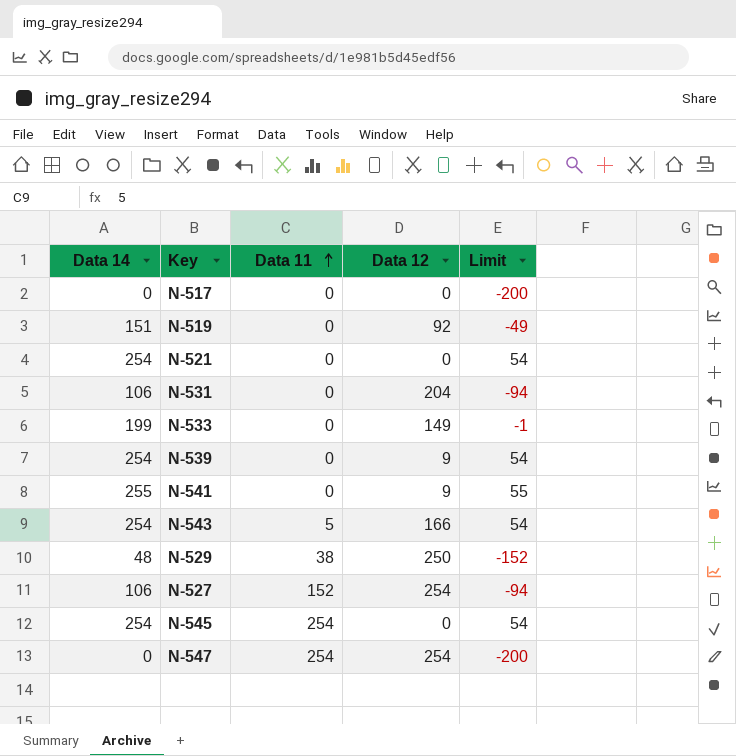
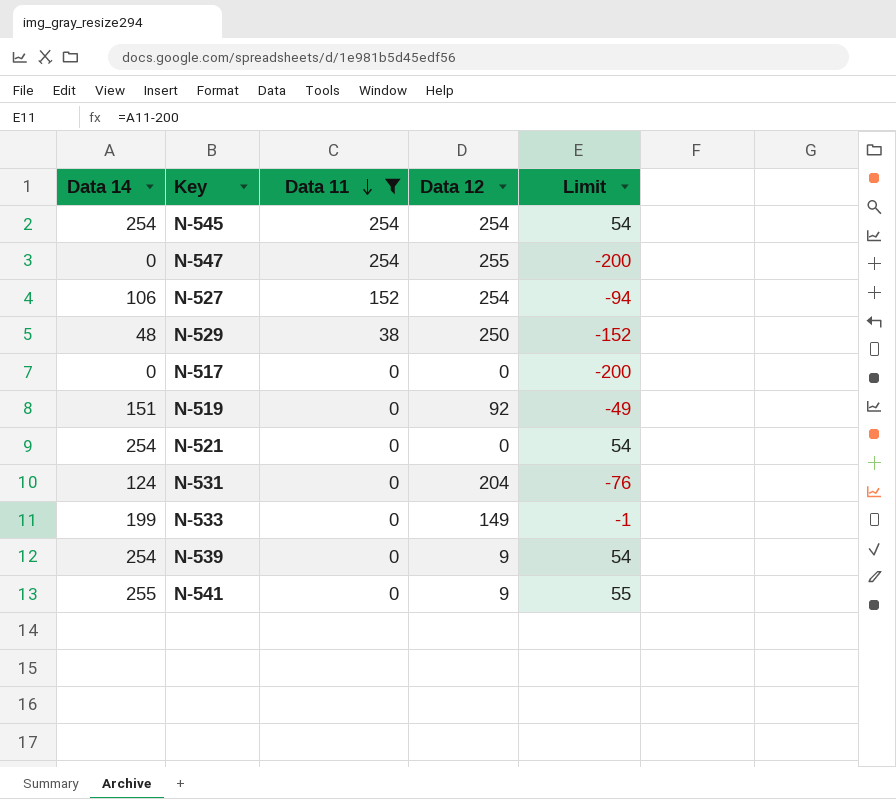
filter: none -> Data 11 != 5
row order: Data 11 ascending -> Data 11 descending
N-545 | Data 12: 0 -> 254
N-547 | Data 12: 254 -> 255
N-531 | Data 14: 106 -> 124
N-531 | Limit: -94 -> -76

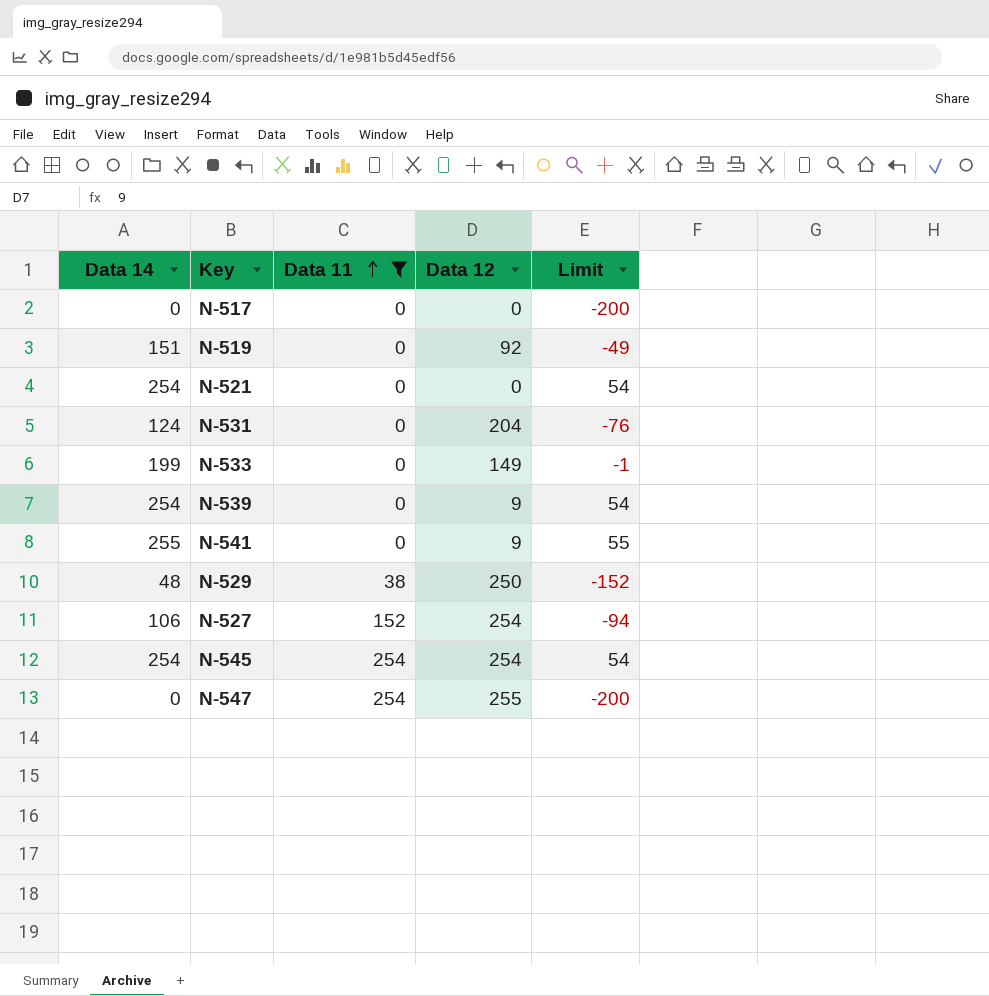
row order: Data 11 descending -> Data 11 ascending

